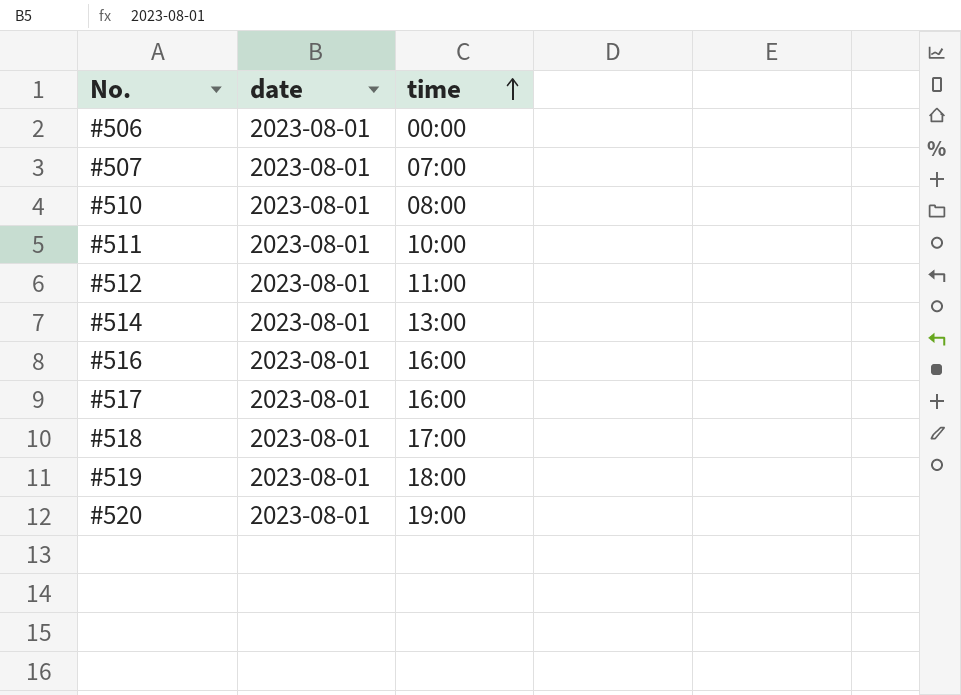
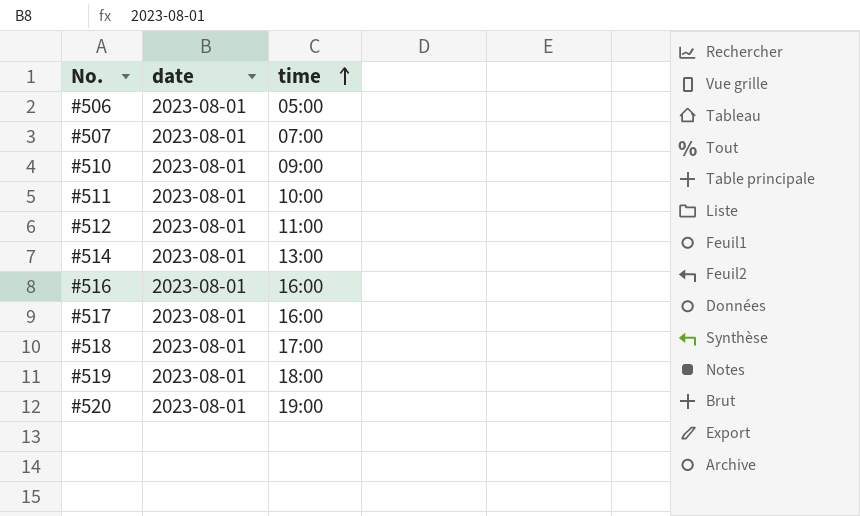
#506 | time: 00:00 -> 05:00
#510 | time: 08:00 -> 09:00

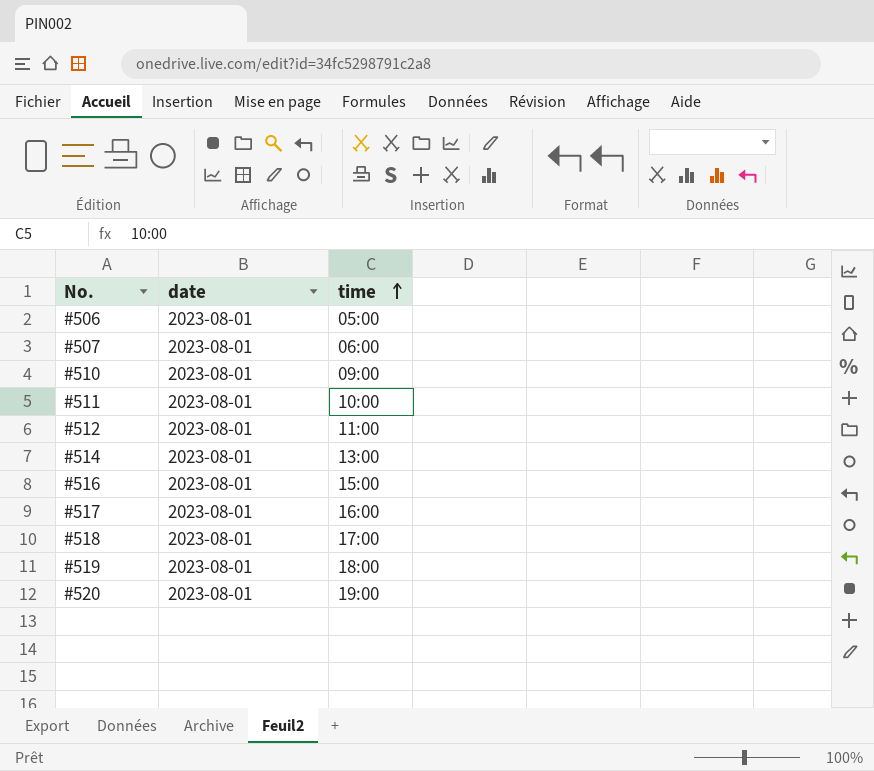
#507 | time: 07:00 -> 06:00
#516 | time: 16:00 -> 15:00

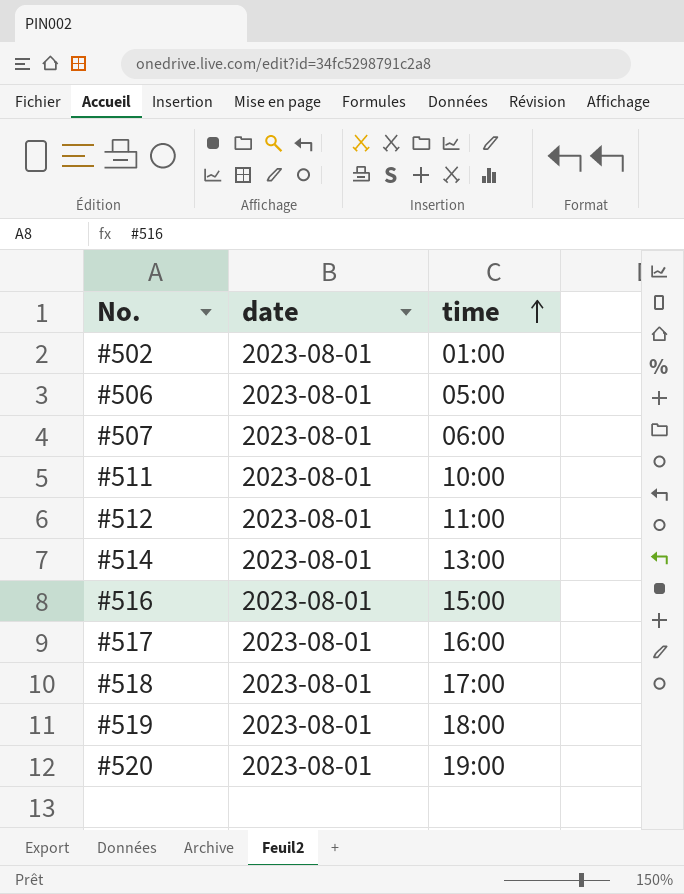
row #510: 2023-08-01 | 09:00 -> none
row #502: none -> 2023-08-01 | 01:00

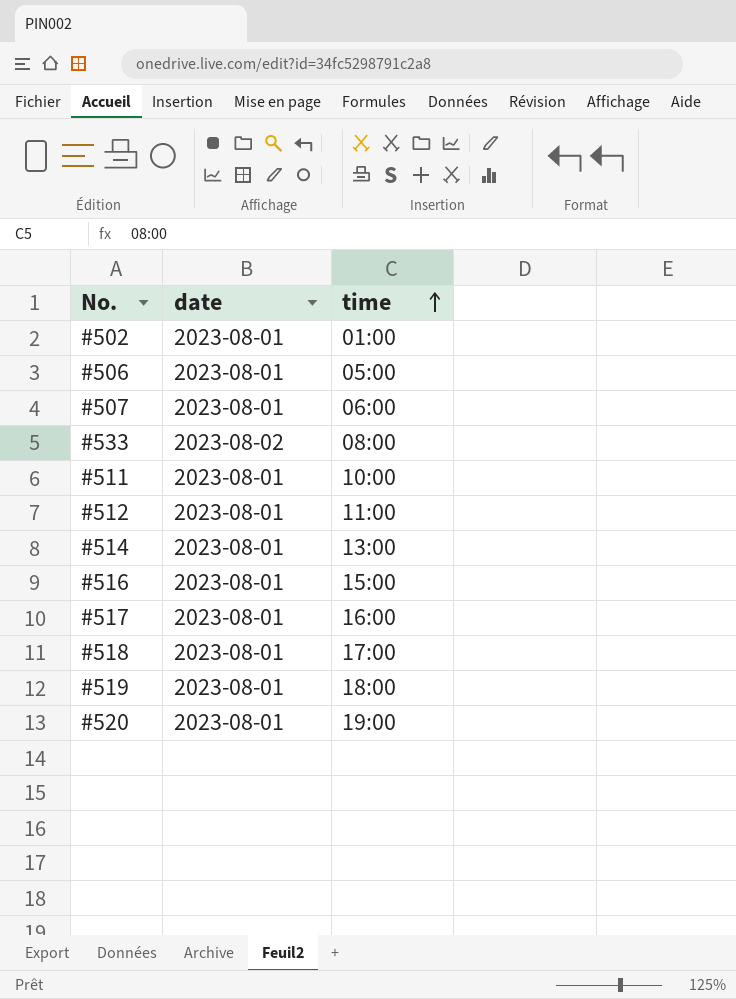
row #533: none -> 2023-08-02 | 08:00

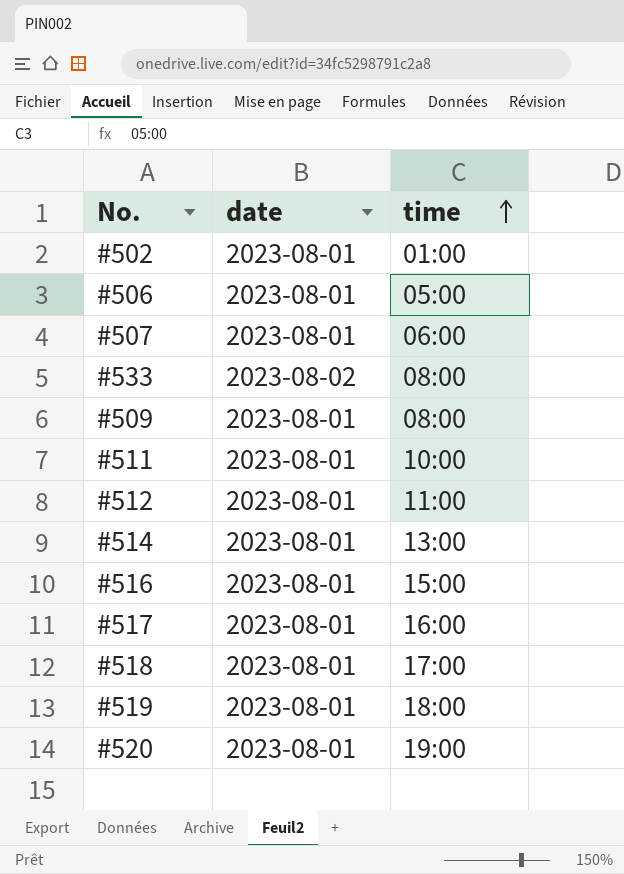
row #509: none -> 2023-08-01 | 08:00

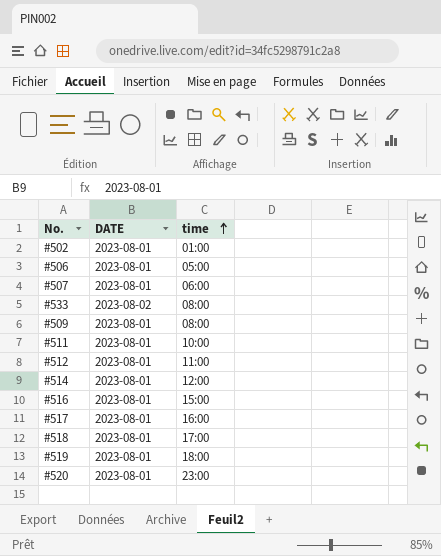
column name: date -> DATE
#514 | time: 13:00 -> 12:00
#520 | time: 19:00 -> 23:00

